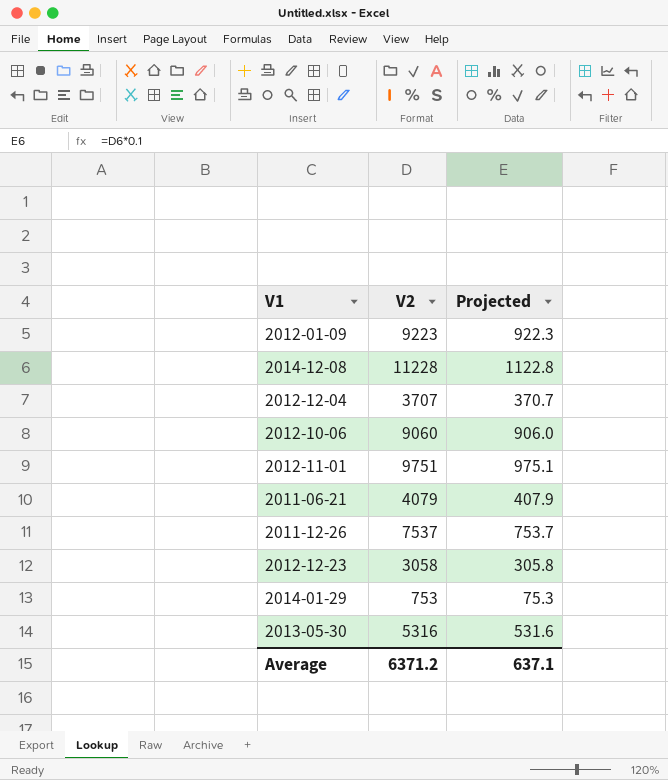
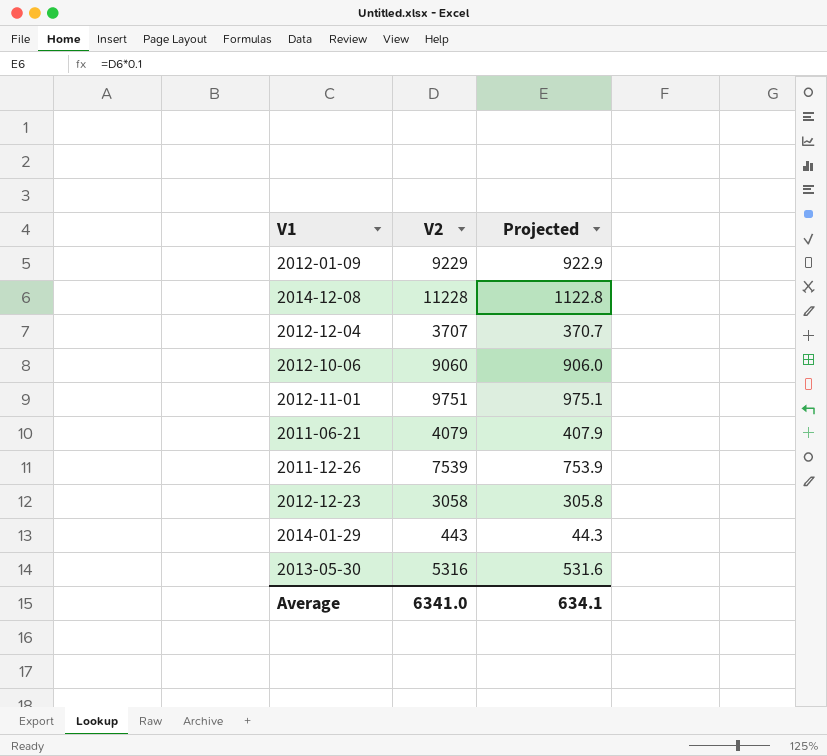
2012-01-09 | V2: 9223 -> 9229
2012-01-09 | Projected: 922.3 -> 922.9
2011-12-26 | V2: 7537 -> 7539
2011-12-26 | Projected: 753.7 -> 753.9
2014-01-29 | V2: 753 -> 443
2014-01-29 | Projected: 75.3 -> 44.3
Average | V2: 6371.2 -> 6341.0
Average | Projected: 637.1 -> 634.1

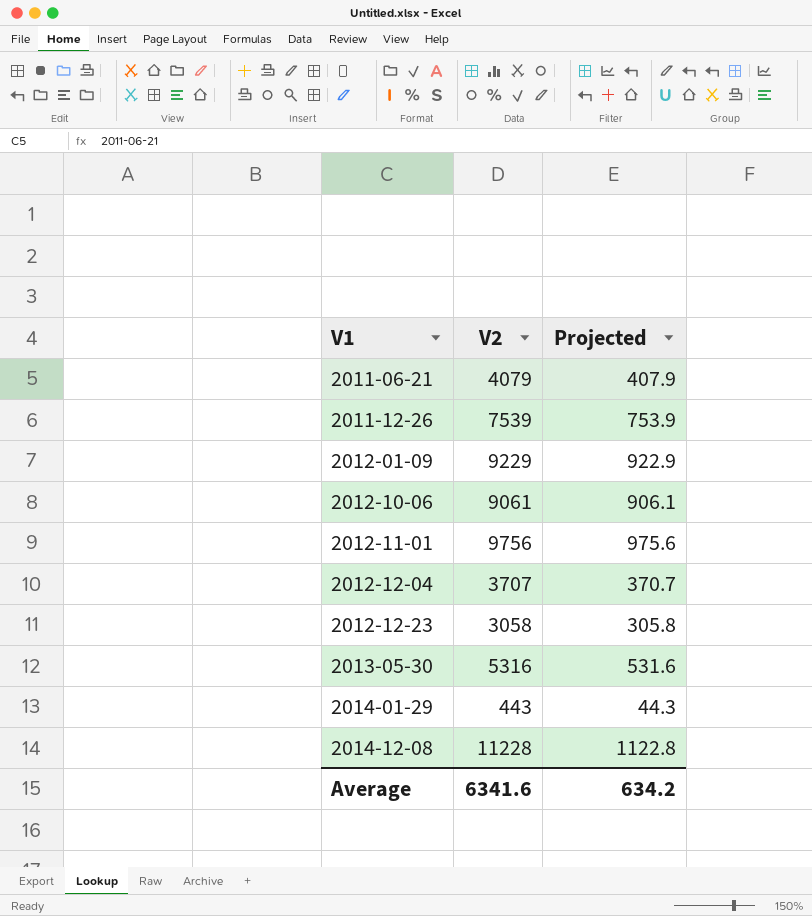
row order: none -> V1 ascending
2012-10-06 | V2: 9060 -> 9061
2012-10-06 | Projected: 906.0 -> 906.1
2012-11-01 | V2: 9751 -> 9756
2012-11-01 | Projected: 975.1 -> 975.6
Average | V2: 6341.0 -> 6341.6
Average | Projected: 634.1 -> 634.2

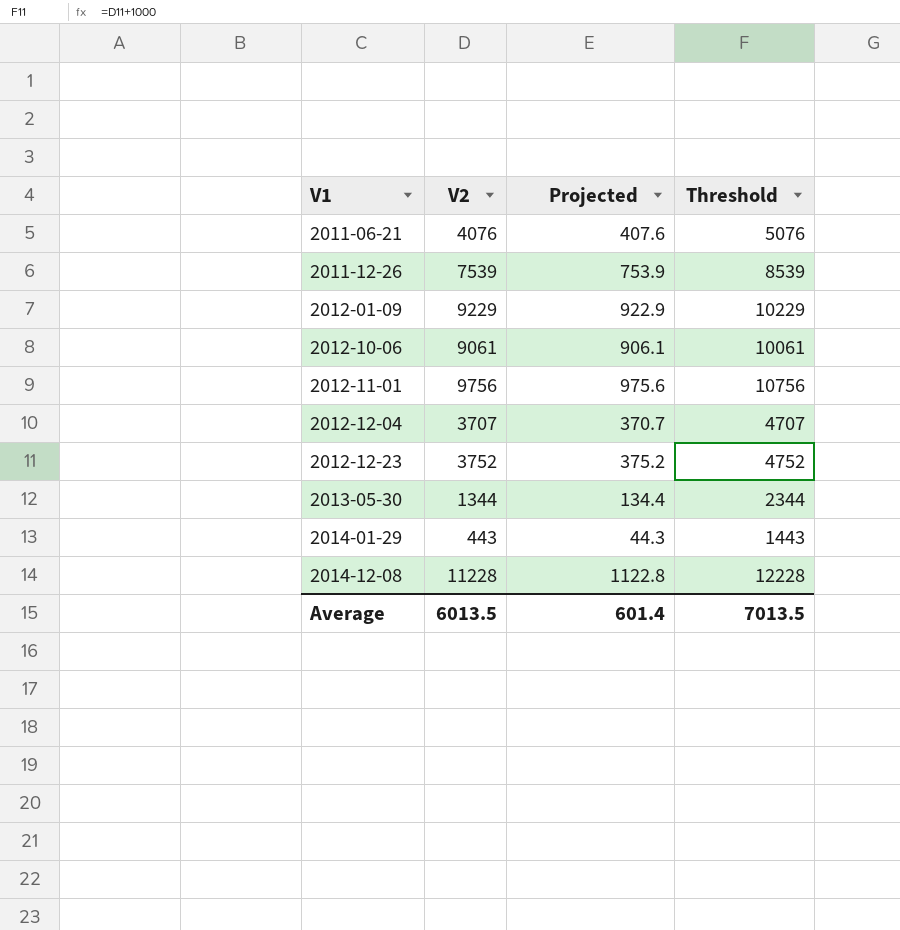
column Threshold | formula: none -> [V2] + 1000
2011-06-21 | V2: 4079 -> 4076
2011-06-21 | Projected: 407.9 -> 407.6
2012-12-23 | V2: 3058 -> 3752
2012-12-23 | Projected: 305.8 -> 375.2
2013-05-30 | V2: 5316 -> 1344
2013-05-30 | Projected: 531.6 -> 134.4
Average | V2: 6341.6 -> 6013.5
Average | Projected: 634.2 -> 601.4

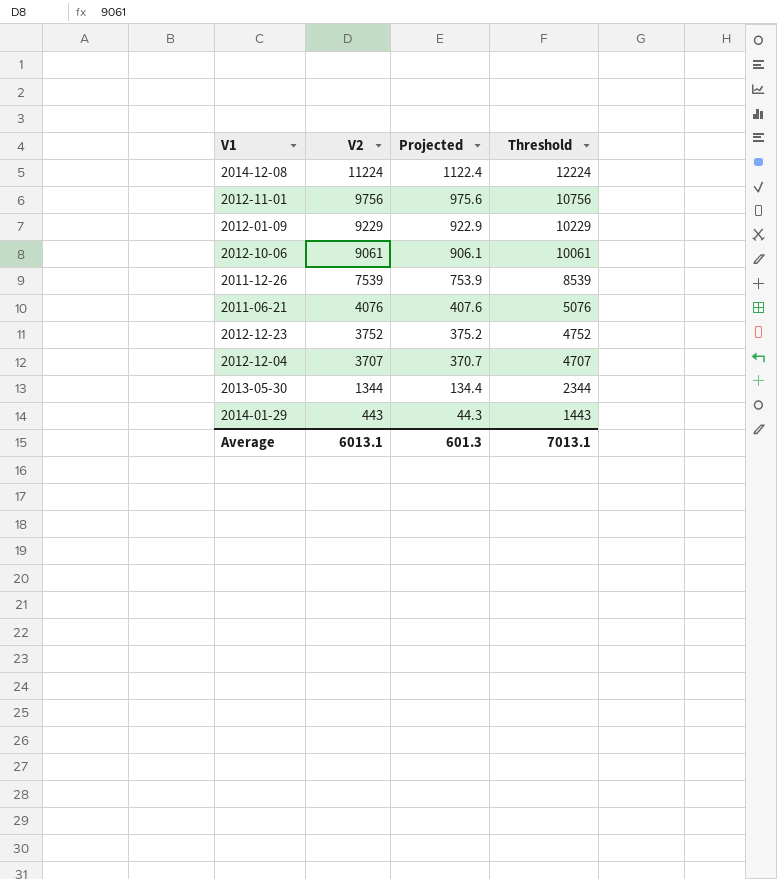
row order: V1 ascending -> V2 descending
2014-12-08 | V2: 11228 -> 11224
2014-12-08 | Projected: 1122.8 -> 1122.4
2014-12-08 | Threshold: 12228 -> 12224
Average | V2: 6013.5 -> 6013.1
Average | Projected: 601.4 -> 601.3
Average | Threshold: 7013.5 -> 7013.1

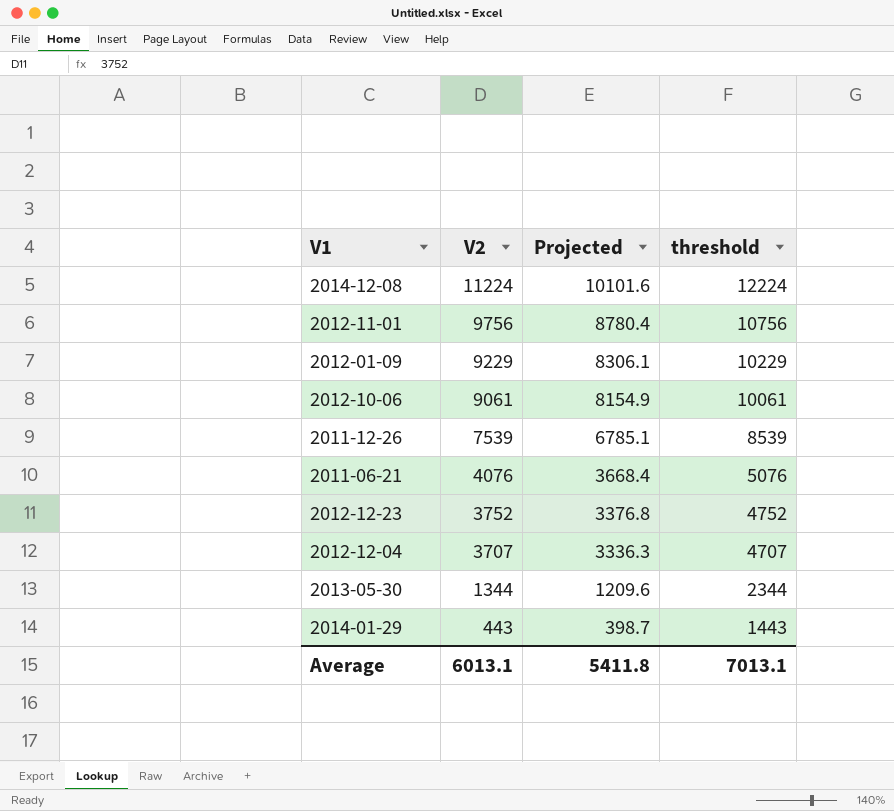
column Projected | formula: [V2] * 0.1 -> [V2] * 0.9
column name: Threshold -> threshold
Average | Projected: 601.3 -> 5411.8

